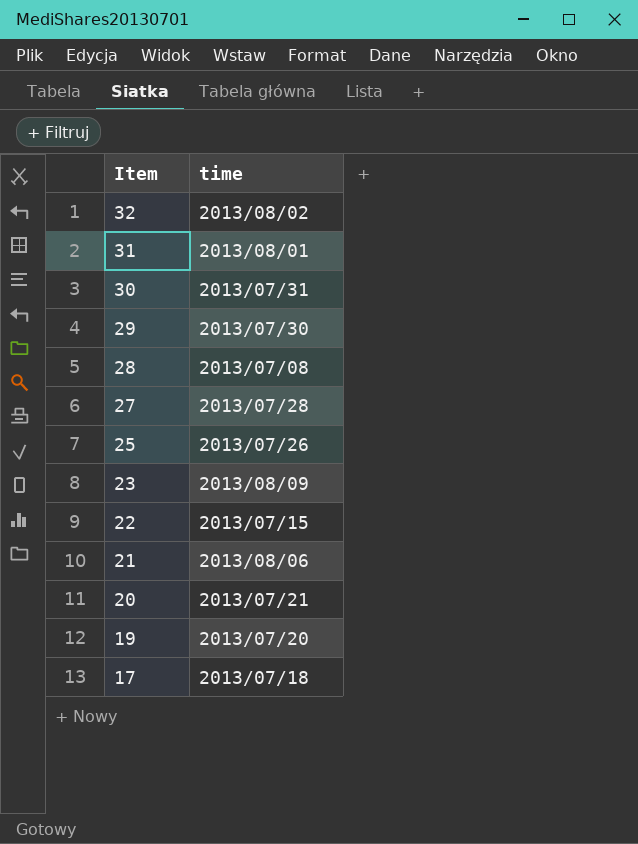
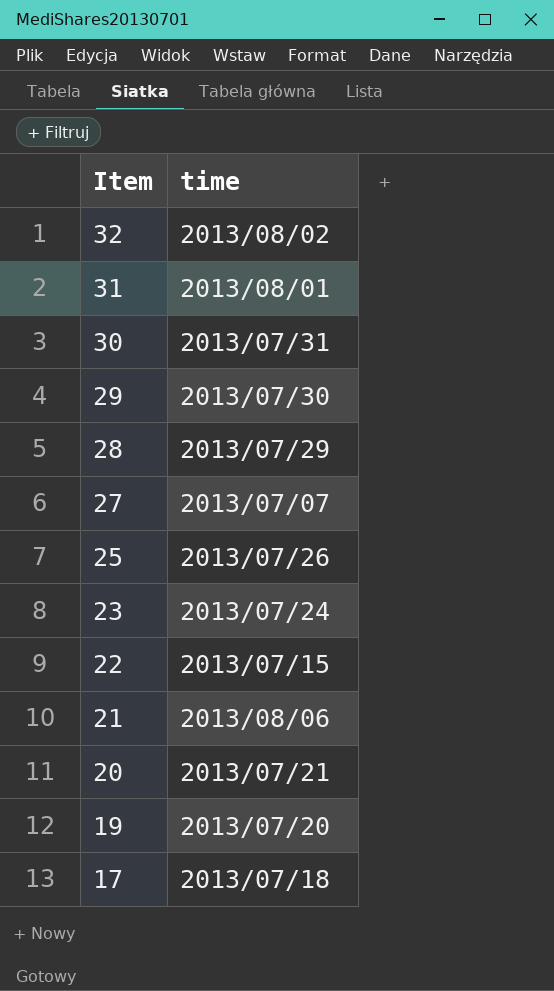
28 | time: 2013/07/08 -> 2013/07/29
27 | time: 2013/07/28 -> 2013/07/07
23 | time: 2013/08/09 -> 2013/07/24

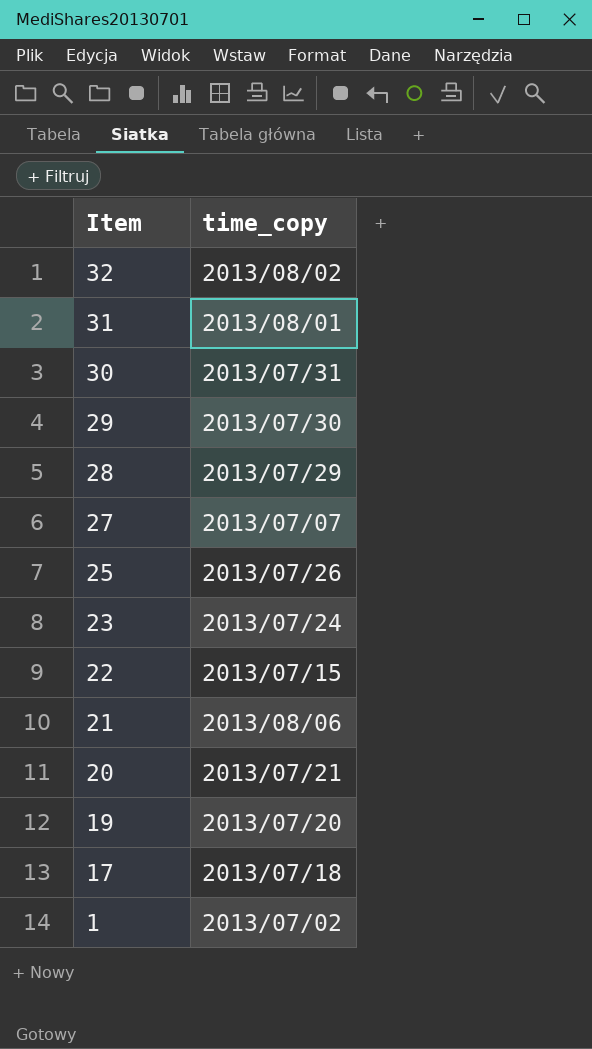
column name: time -> time_copy
row 1: none -> 2013/07/02

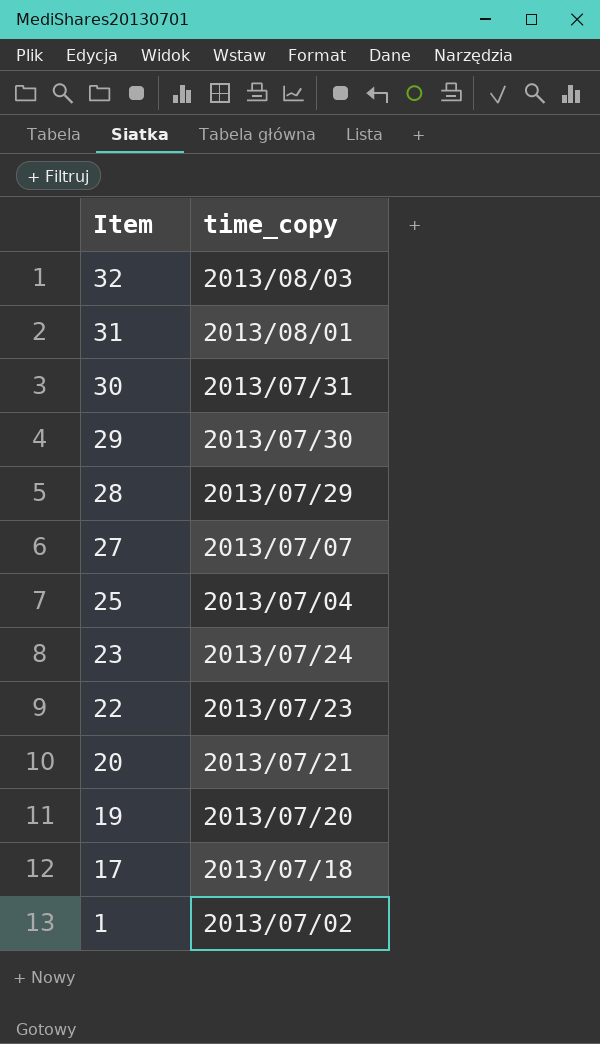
row 21: 2013/08/06 -> none
32 | time_copy: 2013/08/02 -> 2013/08/03
25 | time_copy: 2013/07/26 -> 2013/07/04
22 | time_copy: 2013/07/15 -> 2013/07/23

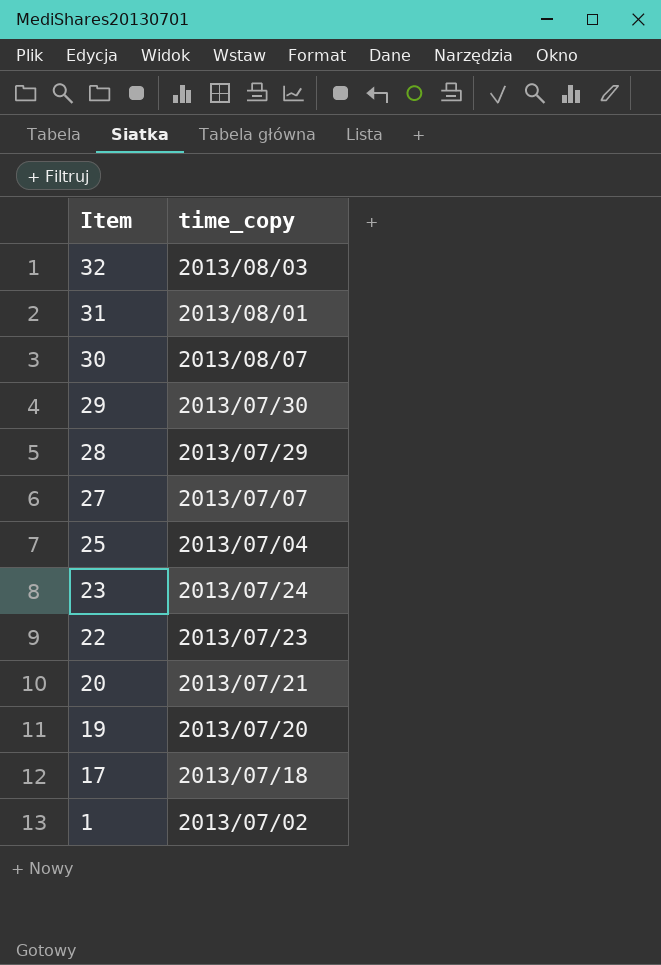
30 | time_copy: 2013/07/31 -> 2013/08/07

